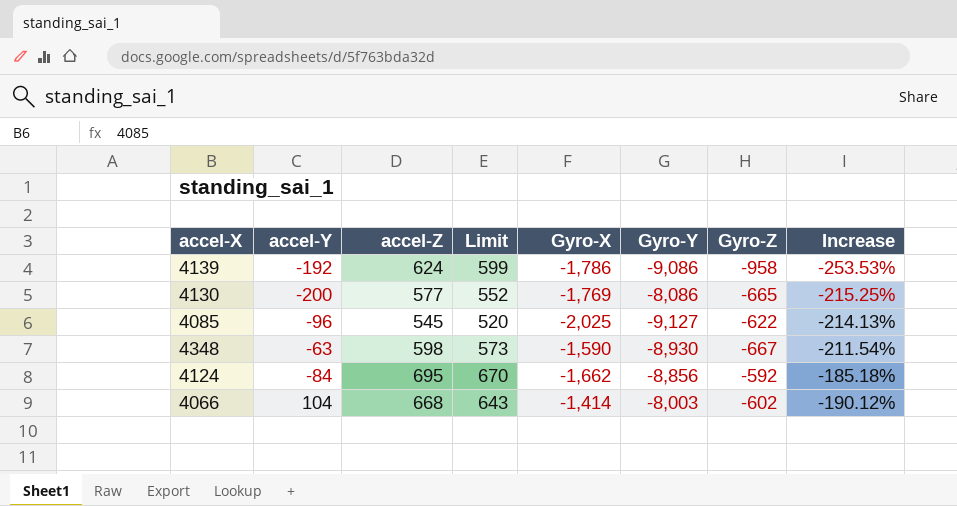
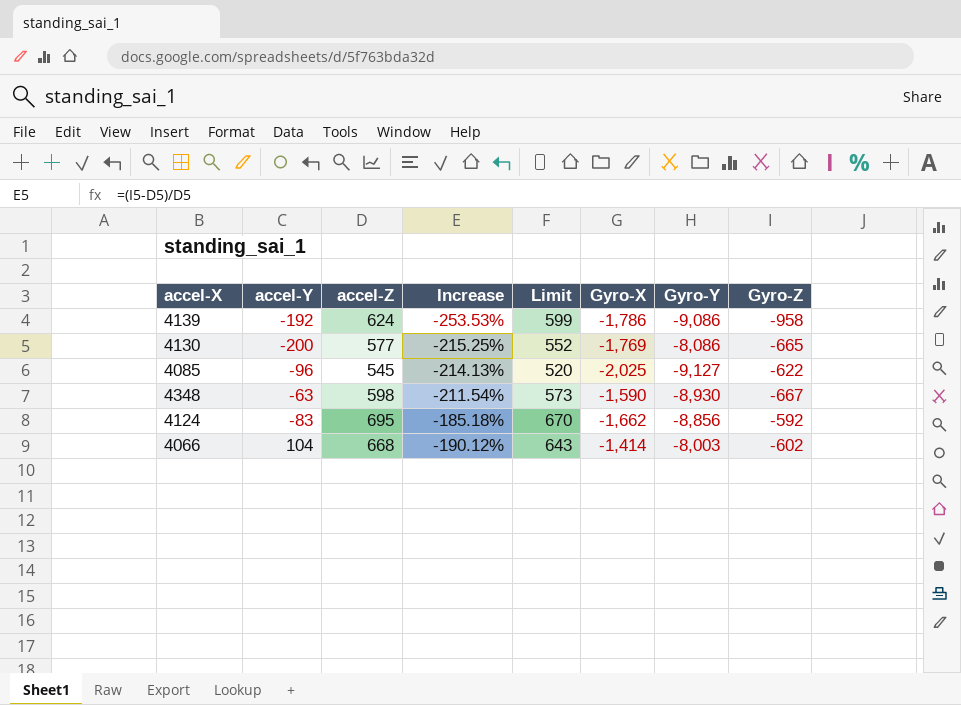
column Increase | position: 8 -> 4
4124 | accel-Y: -84 -> -83

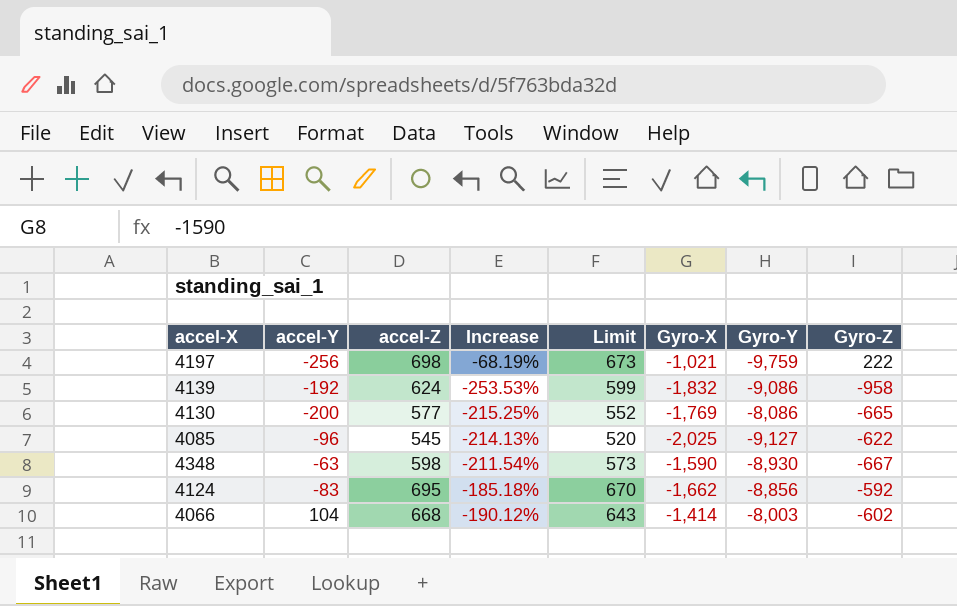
row 4197: none -> -256 | 698 | -68.19% | 673 | -1,021 | -9,759 | 222
4139 | Gyro-X: -1,786 -> -1,832

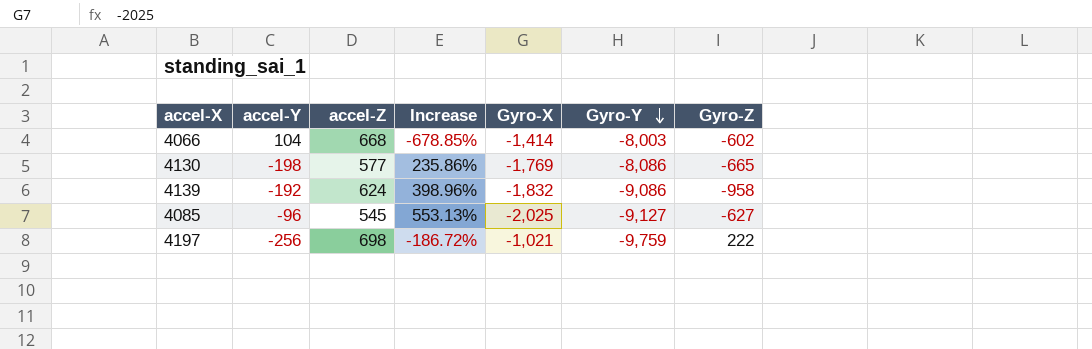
row order: none -> Gyro-Y descending
column Limit | formula: [accel-Z] - 25 -> none
column Increase | formula: ([Gyro-Z] - [accel-Z]) / [accel-Z] -> ([Gyro-Z] - [accel-Y]) / [accel-Y]
row 4348: -63 | 598 | -211.54% | 573 | -1,590 | -8,930 | -667 -> none
row 4124: -83 | 695 | -185.18% | 670 | -1,662 | -8,856 | -592 -> none
4130 | accel-Y: -200 -> -198
4085 | Gyro-Z: -622 -> -627

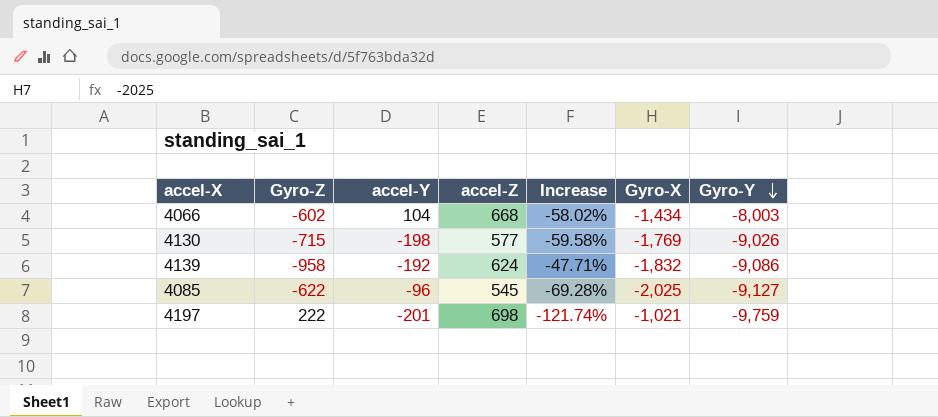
column Gyro-Z | position: 7 -> 2
column Increase | formula: ([Gyro-Z] - [accel-Y]) / [accel-Y] -> ([Gyro-Z] - [Gyro-X]) / [Gyro-X]
4066 | Gyro-X: -1,414 -> -1,434
4130 | Gyro-Z: -665 -> -715
4130 | Gyro-Y: -8,086 -> -9,026
4085 | Gyro-Z: -627 -> -622
4197 | accel-Y: -256 -> -201

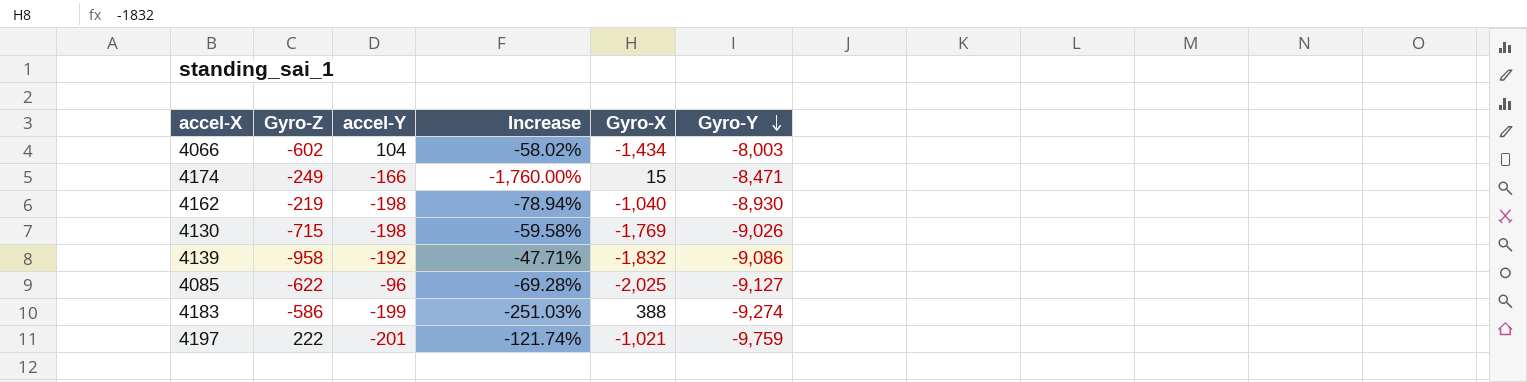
column accel-Z | position: 4 -> none
row 4174: none -> -249 | -166 | -1,760.00% | 15 | -8,471
row 4162: none -> -219 | -198 | -78.94% | -1,040 | -8,930
row 4183: none -> -586 | -199 | -251.03% | 388 | -9,274

